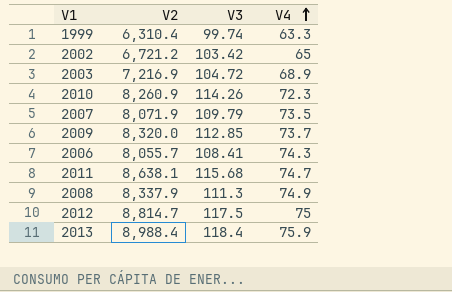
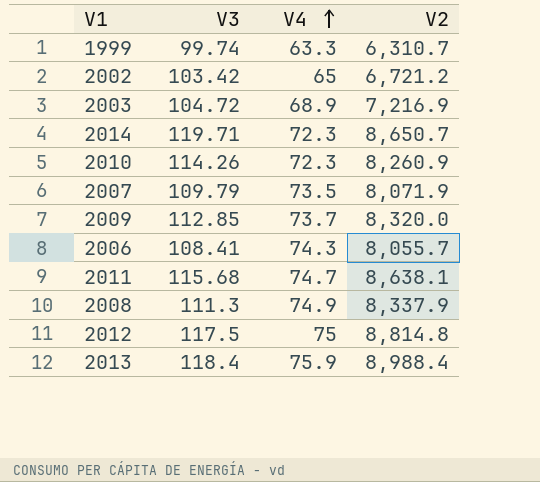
column V2 | position: 2 -> 4
1999 | V2: 6,310.4 -> 6,310.7
row 2014: none -> 119.71 | 72.3 | 8,650.7
2012 | V2: 8,814.7 -> 8,814.8

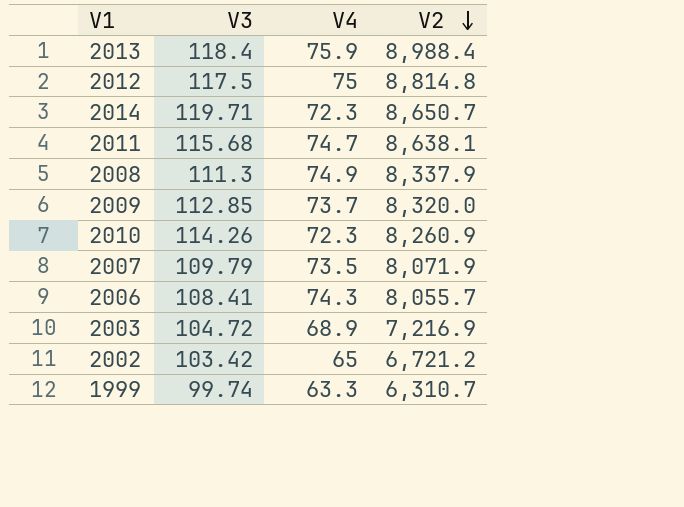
row order: V4 ascending -> V2 descending

